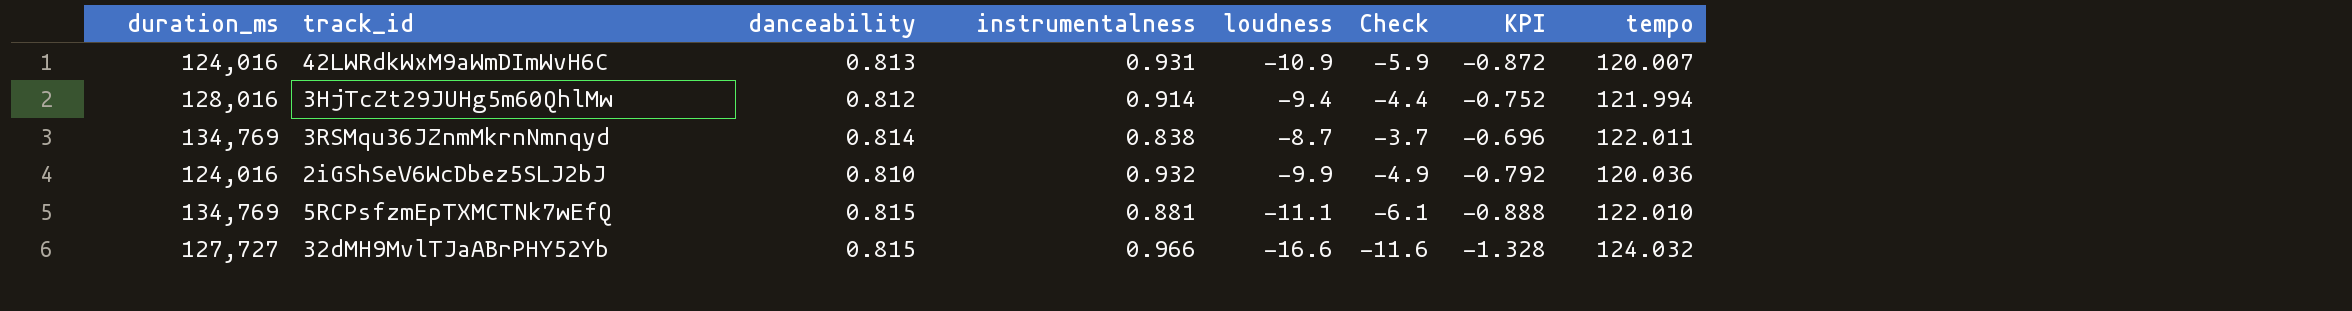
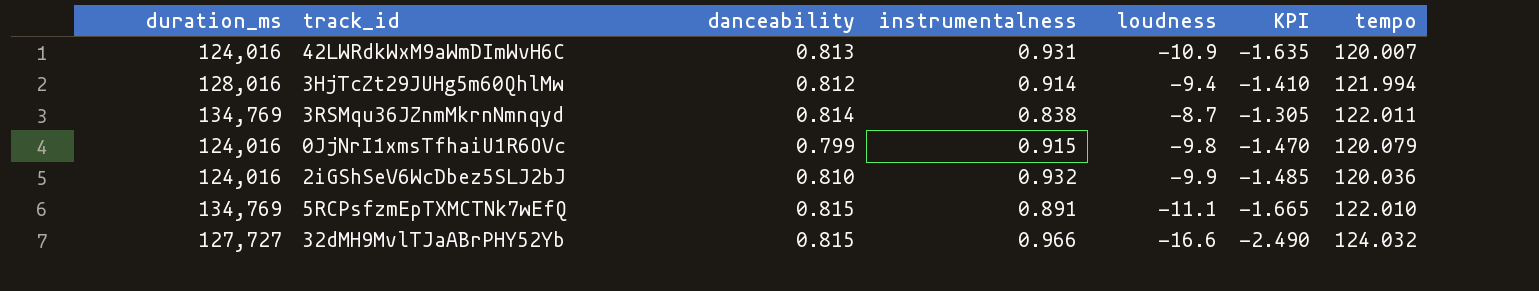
column Check | formula: [loudness] + 5 -> none
column KPI | formula: [loudness] * 0.08 -> [loudness] * 0.15
row 0JjNrI1xmsTfhaiU1R6OVc: none -> 124,016 | 0.799 | 0.915 | -9.8 | -1.470 | 120.079
5RCPsfzmEpTXMCTNk7wEfQ | instrumentalness: 0.881 -> 0.891

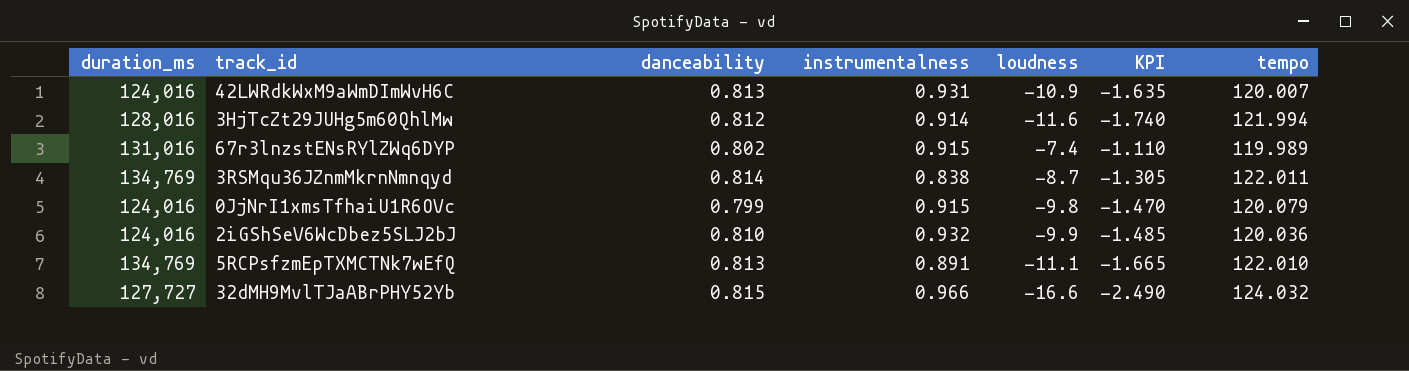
3HjTcZt29JUHg5m60QhlMw | loudness: -9.4 -> -11.6
3HjTcZt29JUHg5m60QhlMw | KPI: -1.410 -> -1.740
row 67r3lnzstENsRYlZWq6DYP: none -> 131,016 | 0.802 | 0.915 | -7.4 | -1.110 | 119.989
5RCPsfzmEpTXMCTNk7wEfQ | danceability: 0.815 -> 0.813

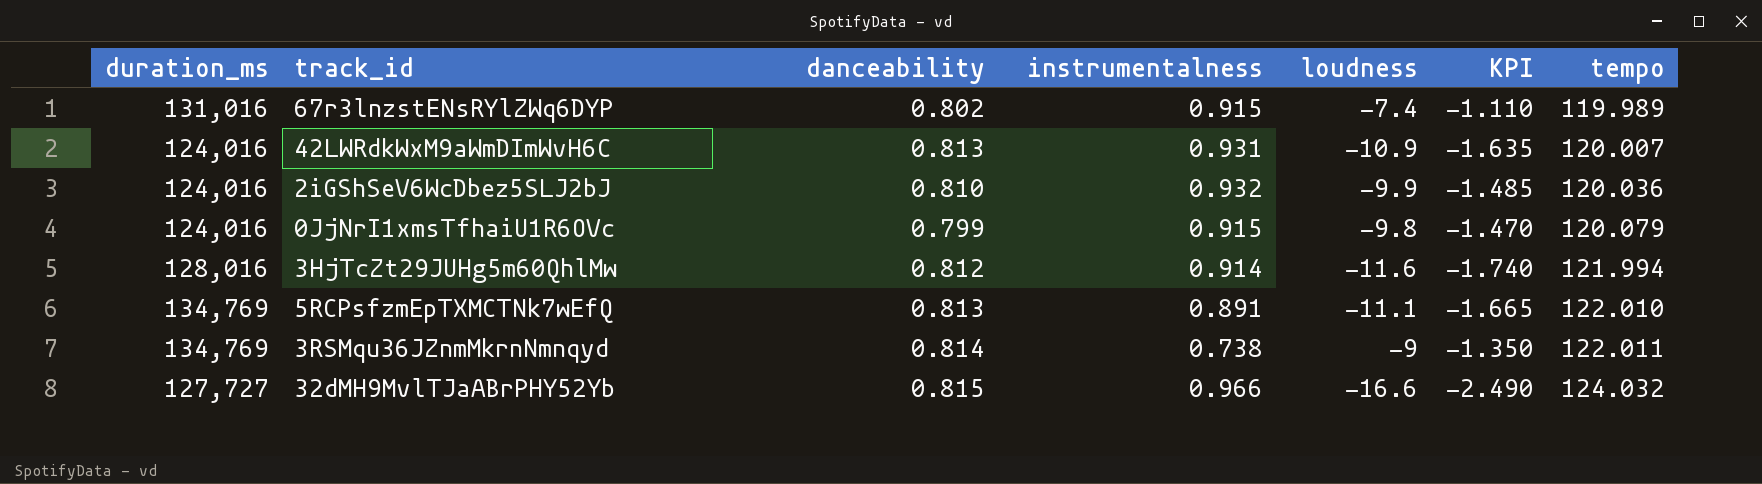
row order: none -> tempo ascending
3RSMqu36JZnmMkrnNmnqyd | instrumentalness: 0.838 -> 0.738
3RSMqu36JZnmMkrnNmnqyd | loudness: -8.7 -> -9
3RSMqu36JZnmMkrnNmnqyd | KPI: -1.305 -> -1.350

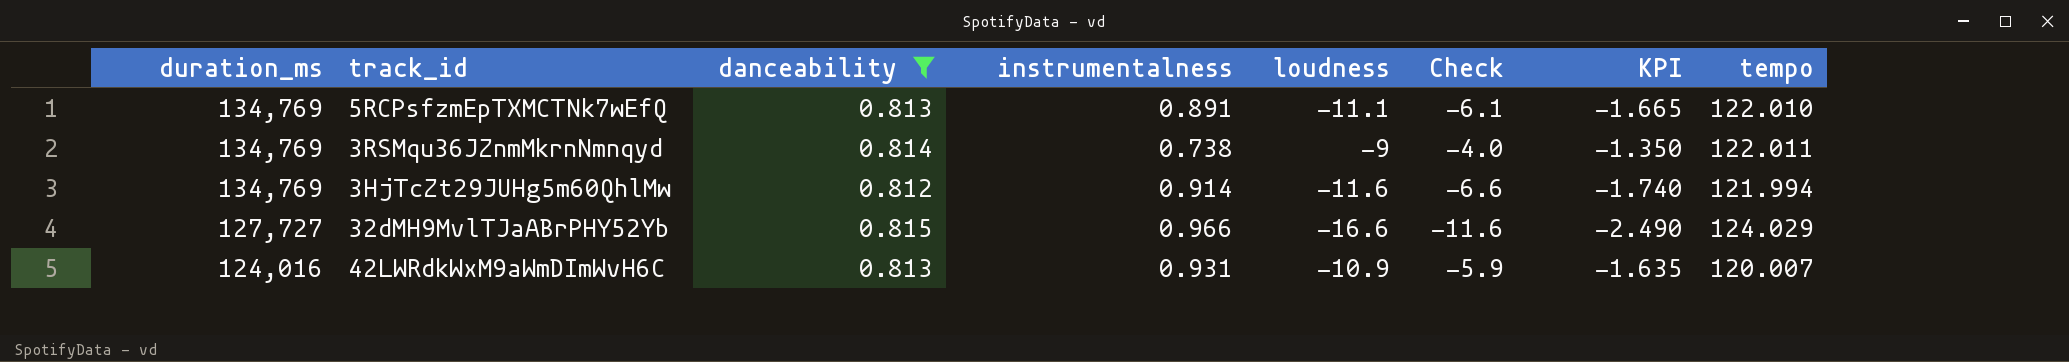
filter: none -> danceability >= 0.812
row order: tempo ascending -> duration_ms descending
column Check | formula: none -> [loudness] + 5
3HjTcZt29JUHg5m60QhlMw | duration_ms: 128,016 -> 134,769
32dMH9MvlTJaABrPHY52Yb | tempo: 124.032 -> 124.029

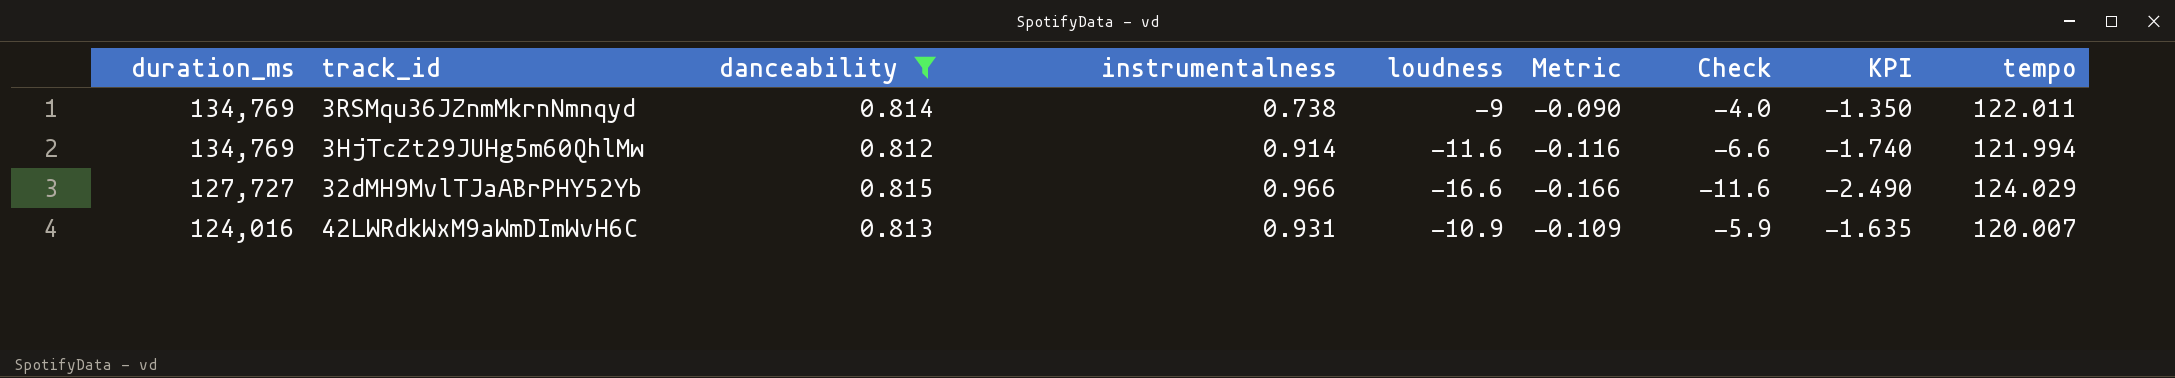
column Metric | formula: none -> [loudness] * 0.01
row 5RCPsfzmEpTXMCTNk7wEfQ: 134,769 | 0.813 | 0.891 | -11.1 | -6.1 | -1.665 | 122.010 -> none

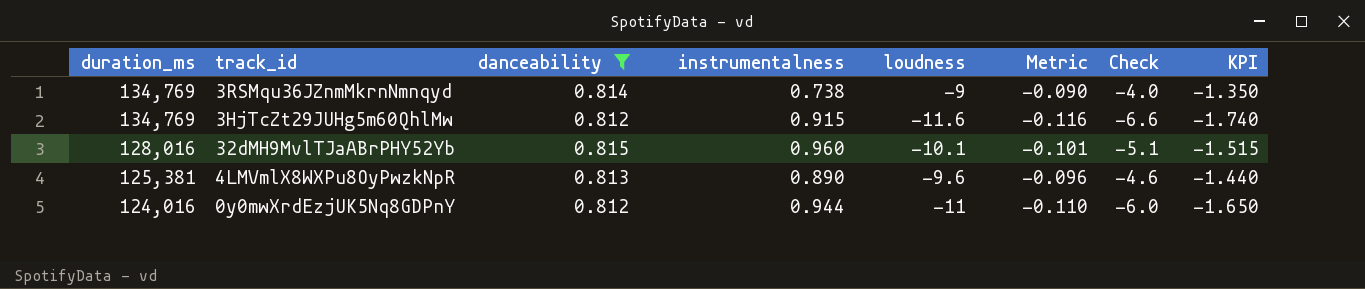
column tempo | position: 9 -> none
row 42LWRdkWxM9aWmDImWvH6C: 124,016 | 0.813 | 0.931 | -10.9 | -0.109 | -5.9 | -1.635 | 120.007 -> none
3HjTcZt29JUHg5m60QhlMw | instrumentalness: 0.914 -> 0.915
32dMH9MvlTJaABrPHY52Yb | duration_ms: 127,727 -> 128,016
32dMH9MvlTJaABrPHY52Yb | instrumentalness: 0.966 -> 0.960
32dMH9MvlTJaABrPHY52Yb | loudness: -16.6 -> -10.1
32dMH9MvlTJaABrPHY52Yb | Metric: -0.166 -> -0.101
32dMH9MvlTJaABrPHY52Yb | Check: -11.6 -> -5.1
32dMH9MvlTJaABrPHY52Yb | KPI: -2.490 -> -1.515
row 4LMVmlX8WXPu8OyPwzkNpR: none -> 125,381 | 0.813 | 0.890 | -9.6 | -0.096 | -4.6 | -1.440
row 0y0mwXrdEzjUK5Nq8GDPnY: none -> 124,016 | 0.812 | 0.944 | -11 | -0.110 | -6.0 | -1.650

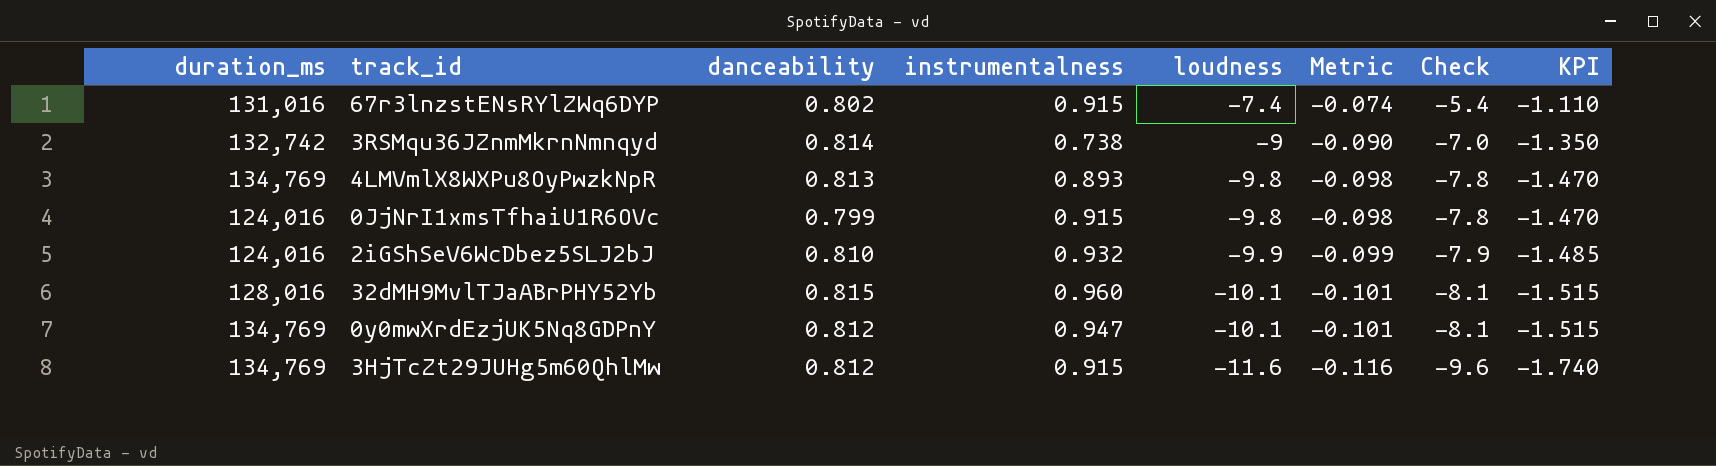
filter: danceability >= 0.812 -> none
row order: duration_ms descending -> loudness descending
column Check | formula: [loudness] + 5 -> [loudness] + 2
3RSMqu36JZnmMkrnNmnqyd | duration_ms: 134,769 -> 132,742
4LMVmlX8WXPu8OyPwzkNpR | duration_ms: 125,381 -> 134,769
4LMVmlX8WXPu8OyPwzkNpR | instrumentalness: 0.890 -> 0.893
4LMVmlX8WXPu8OyPwzkNpR | loudness: -9.6 -> -9.8
4LMVmlX8WXPu8OyPwzkNpR | Metric: -0.096 -> -0.098
4LMVmlX8WXPu8OyPwzkNpR | KPI: -1.440 -> -1.470
0y0mwXrdEzjUK5Nq8GDPnY | duration_ms: 124,016 -> 134,769
0y0mwXrdEzjUK5Nq8GDPnY | instrumentalness: 0.944 -> 0.947
0y0mwXrdEzjUK5Nq8GDPnY | loudness: -11 -> -10.1
0y0mwXrdEzjUK5Nq8GDPnY | Metric: -0.110 -> -0.101
0y0mwXrdEzjUK5Nq8GDPnY | KPI: -1.650 -> -1.515

